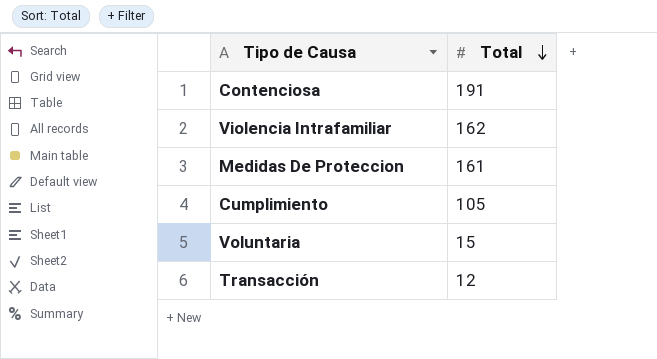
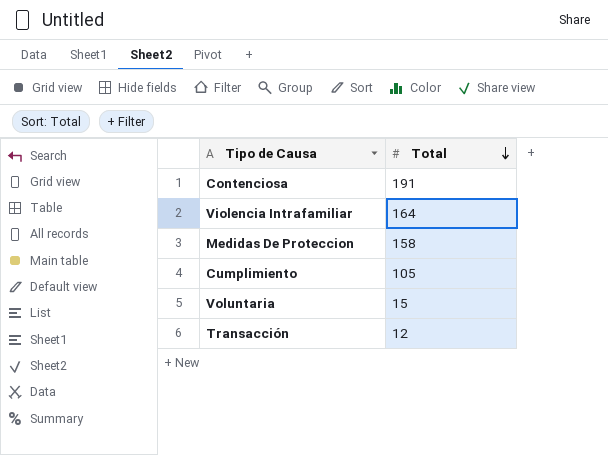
Violencia Intrafamiliar | Total: 162 -> 164
Medidas De Proteccion | Total: 161 -> 158

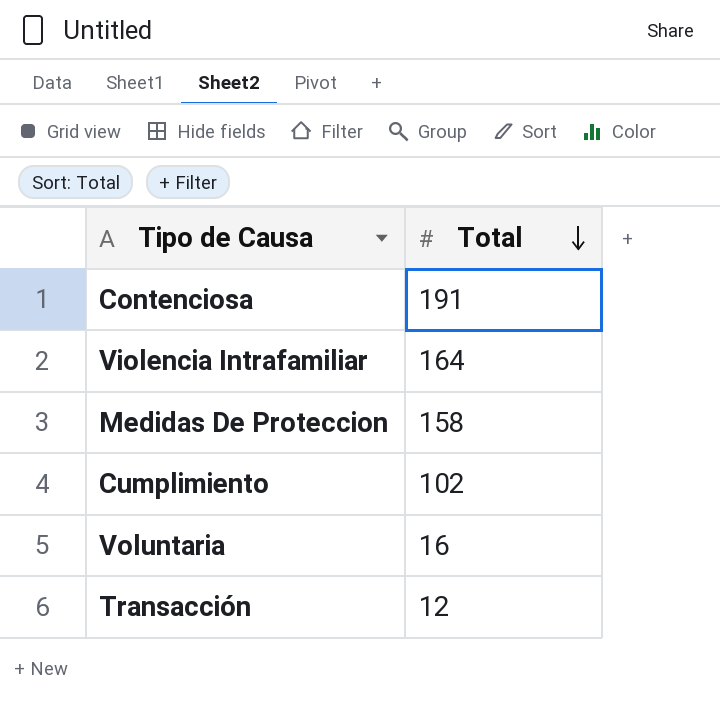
Cumplimiento | Total: 105 -> 102
Voluntaria | Total: 15 -> 16

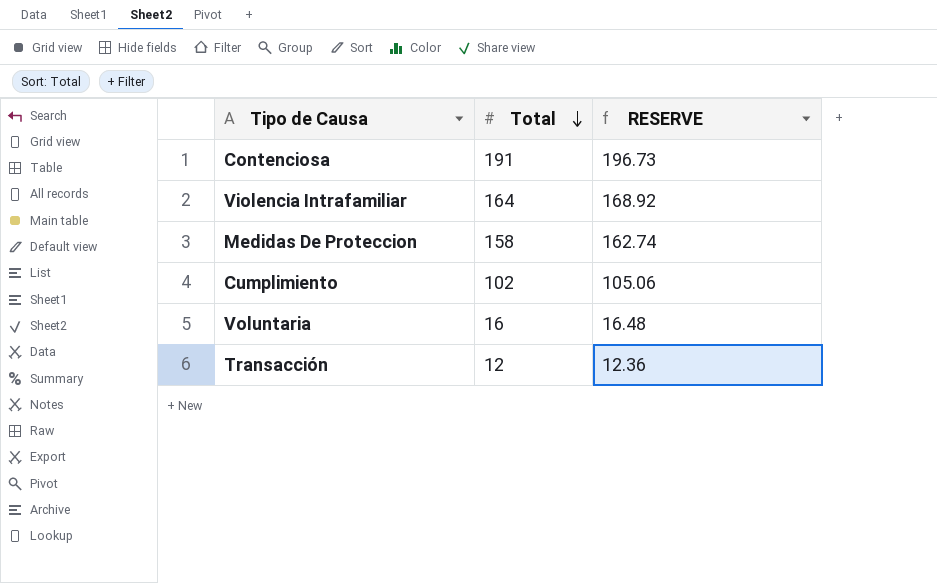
column RESERVE | formula: none -> [Total] * 1.03

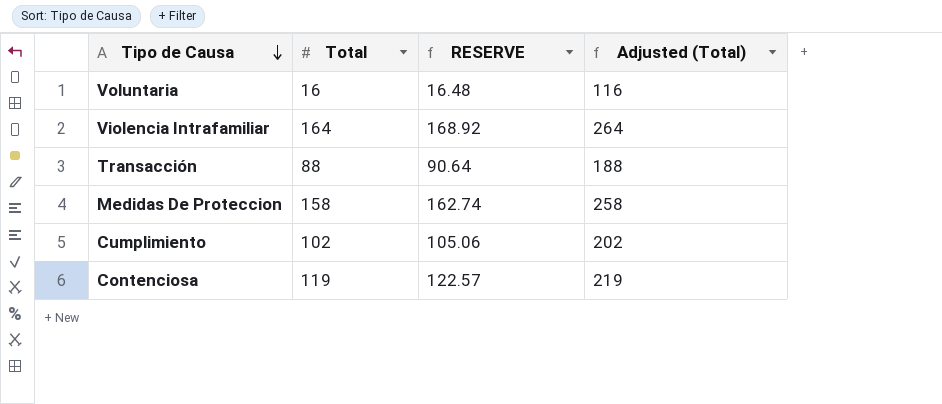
row order: Total descending -> Tipo de Causa descending
column Adjusted (Total) | formula: none -> [Total] + 100
Transacción | Total: 12 -> 88
Transacción | RESERVE: 12.36 -> 90.64
Contenciosa | Total: 191 -> 119
Contenciosa | RESERVE: 196.73 -> 122.57

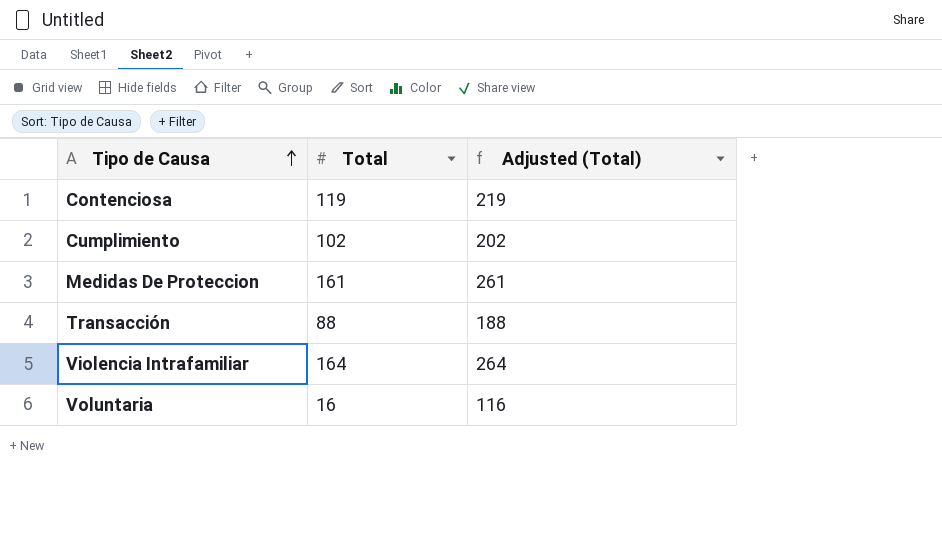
row order: Tipo de Causa descending -> Tipo de Causa ascending
column RESERVE | formula: [Total] * 1.03 -> none
Medidas De Proteccion | Total: 158 -> 161
Medidas De Proteccion | Adjusted (Total): 258 -> 261

